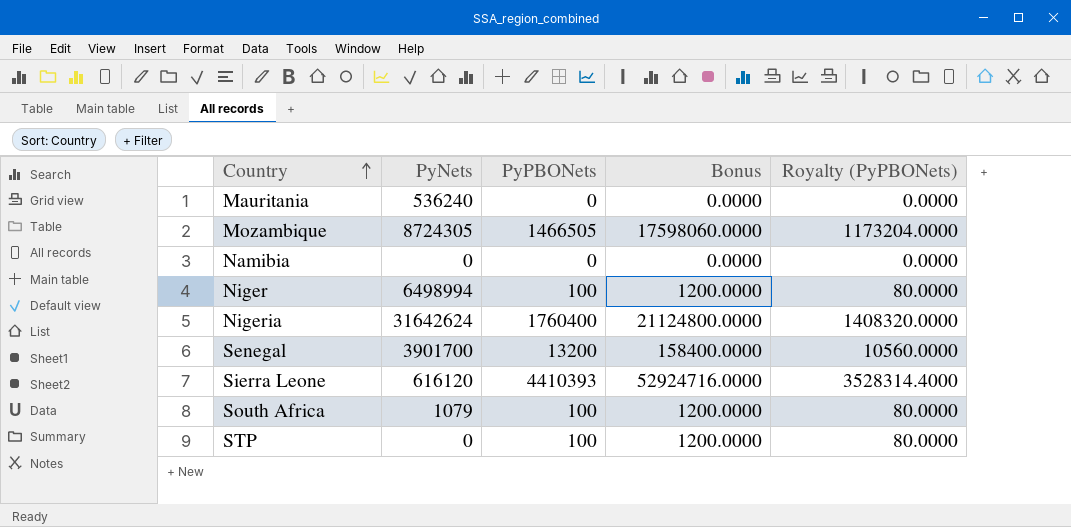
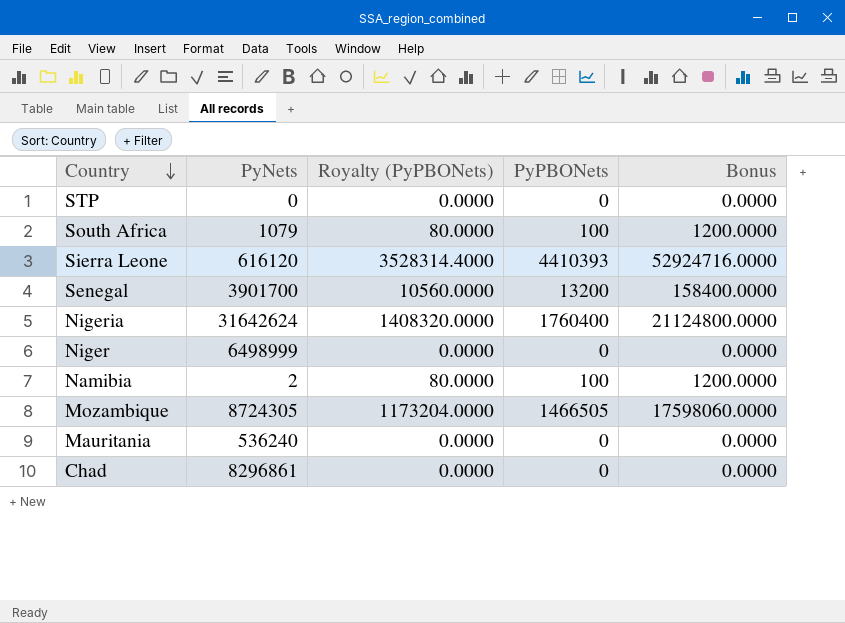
row order: Country ascending -> Country descending
column Royalty (PyPBONets) | position: 5 -> 3
STP | Royalty (PyPBONets): 80.0000 -> 0.0000
STP | PyPBONets: 100 -> 0
STP | Bonus: 1200.0000 -> 0.0000
Niger | PyNets: 6498994 -> 6498999
Niger | Royalty (PyPBONets): 80.0000 -> 0.0000
Niger | PyPBONets: 100 -> 0
Niger | Bonus: 1200.0000 -> 0.0000
Namibia | PyNets: 0 -> 2
Namibia | Royalty (PyPBONets): 0.0000 -> 80.0000
Namibia | PyPBONets: 0 -> 100
Namibia | Bonus: 0.0000 -> 1200.0000
row Chad: none -> 8296861 | 0.0000 | 0 | 0.0000

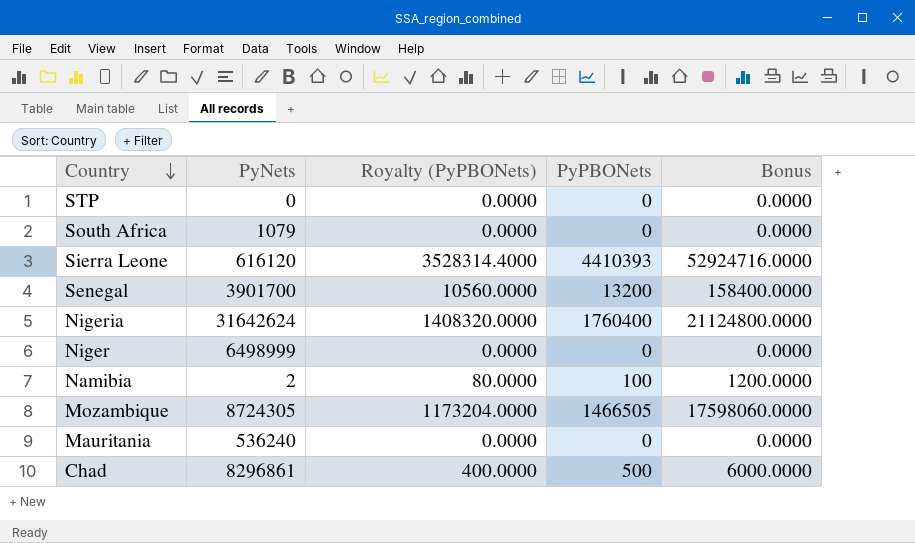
South Africa | Royalty (PyPBONets): 80.0000 -> 0.0000
South Africa | PyPBONets: 100 -> 0
South Africa | Bonus: 1200.0000 -> 0.0000
Chad | Royalty (PyPBONets): 0.0000 -> 400.0000
Chad | PyPBONets: 0 -> 500
Chad | Bonus: 0.0000 -> 6000.0000

